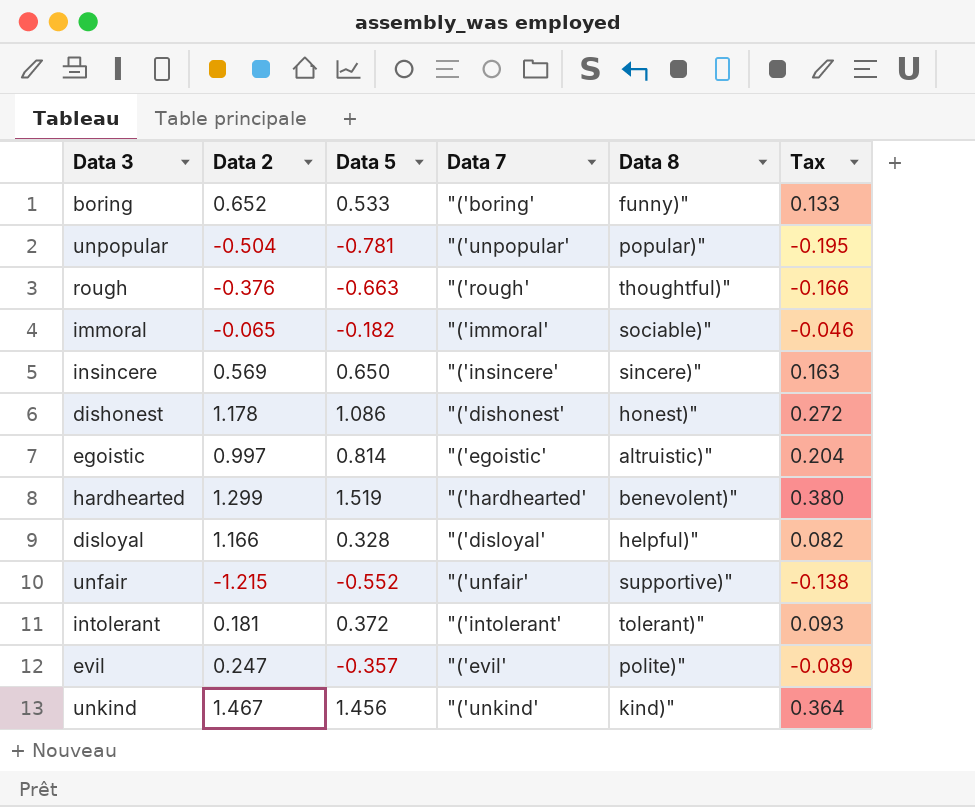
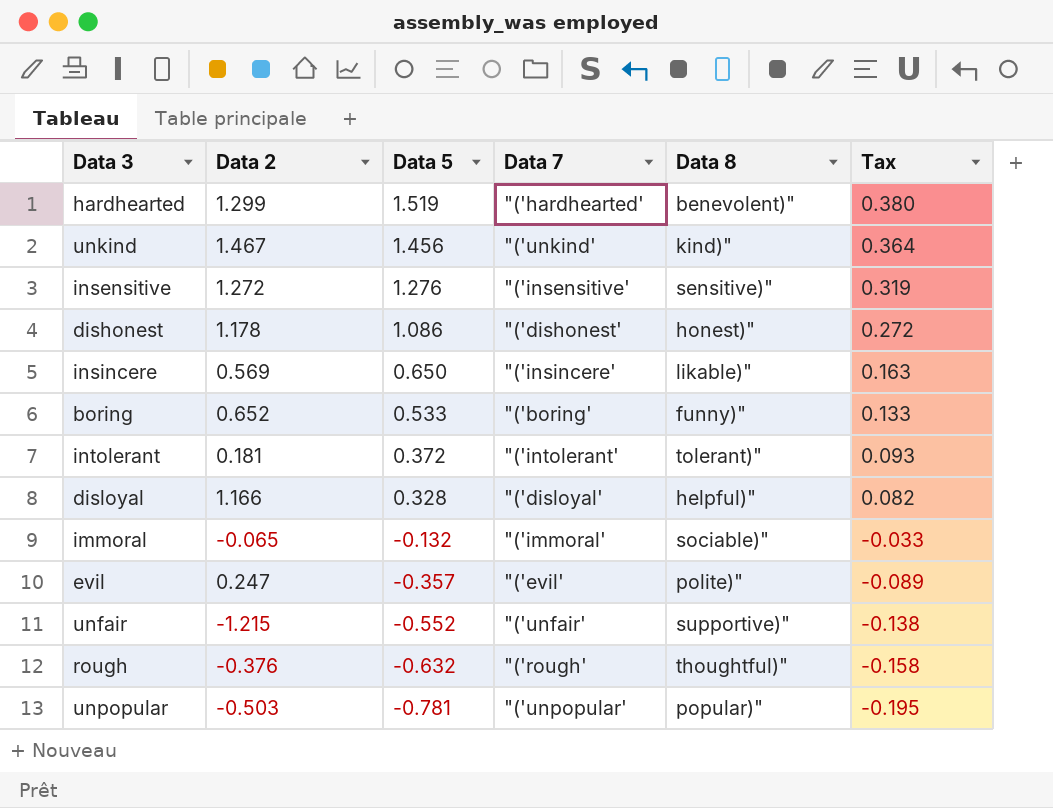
row order: none -> Data 5 descending
row egoistic: 0.997 | 0.814 | "('egoistic' | altruistic)" | 0.204 -> none
row insensitive: none -> 1.272 | 1.276 | "('insensitive' | sensitive)" | 0.319
insincere | Data 8: sincere)" -> likable)"
immoral | Data 5: -0.182 -> -0.132
immoral | Tax: -0.046 -> -0.033
rough | Data 5: -0.663 -> -0.632
rough | Tax: -0.166 -> -0.158
unpopular | Data 2: -0.504 -> -0.503

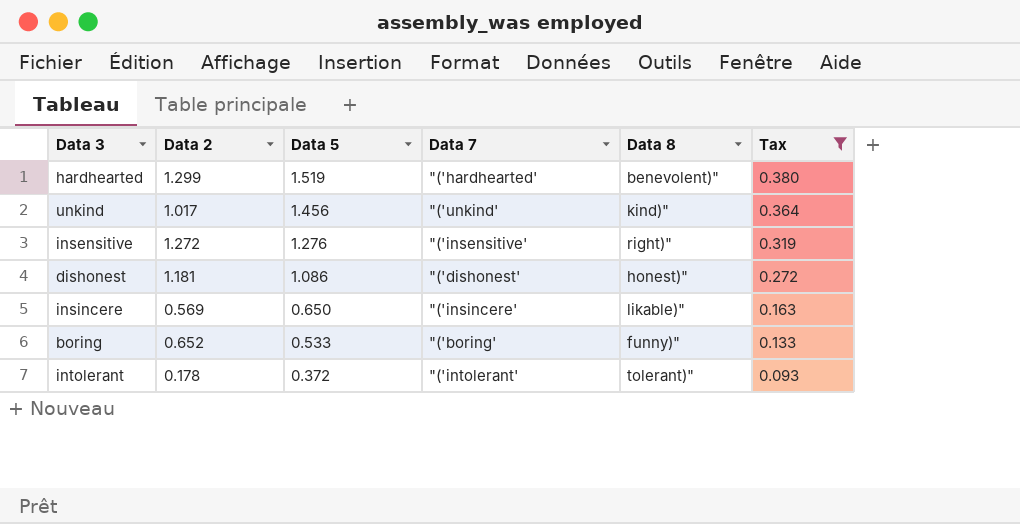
filter: none -> Tax >= 0.093
unkind | Data 2: 1.467 -> 1.017
insensitive | Data 8: sensitive)" -> right)"
dishonest | Data 2: 1.178 -> 1.181
intolerant | Data 2: 0.181 -> 0.178

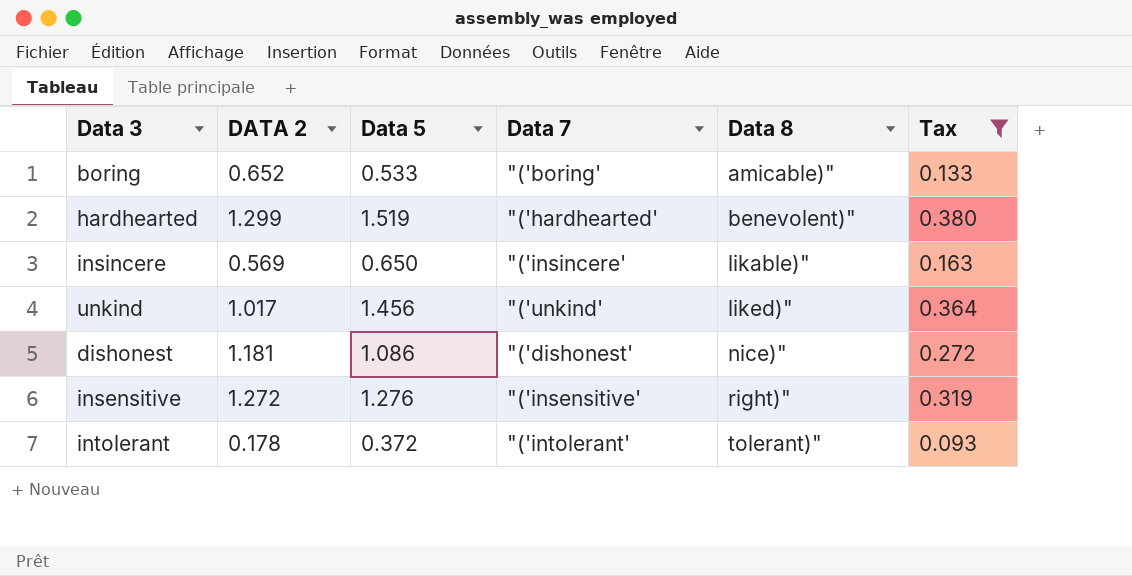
row order: Data 5 descending -> Data 8 ascending
column name: Data 2 -> DATA 2
boring | Data 8: funny)" -> amicable)"
unkind | Data 8: kind)" -> liked)"
dishonest | Data 8: honest)" -> nice)"

